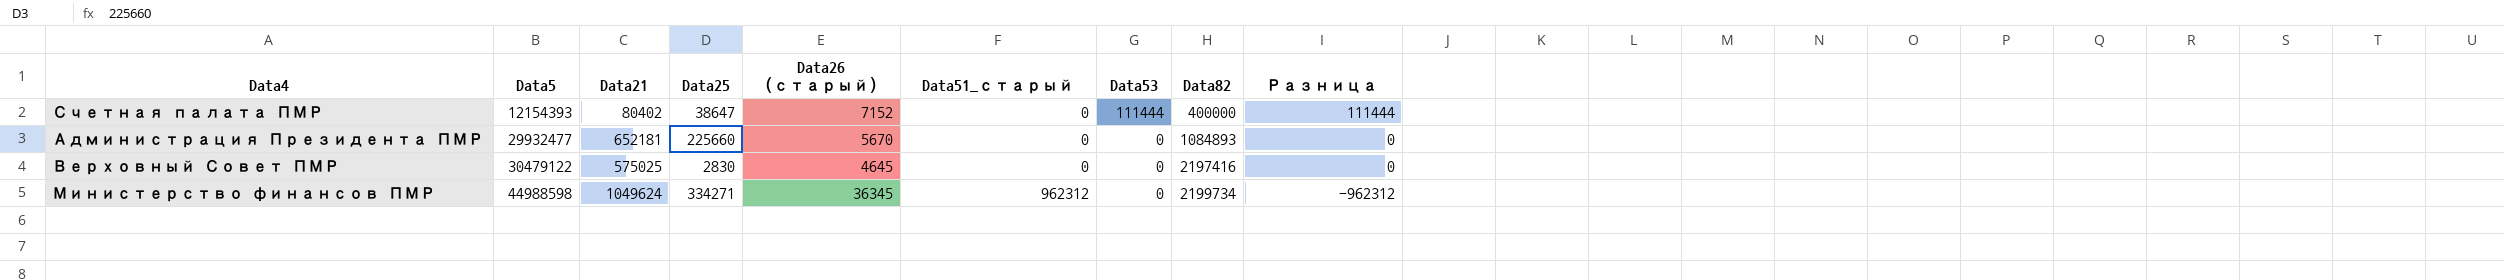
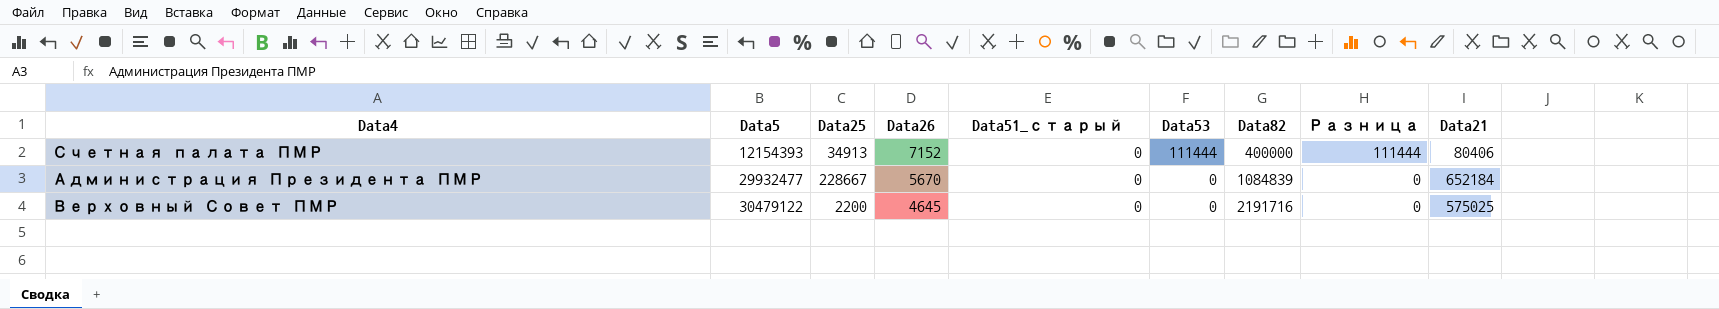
column name: Data26 (старый) -> Data26
column Data21 | position: 3 -> 9
row Министерство финансов ПМР: 44988598 | 1049624 | 334271 | 36345 | 962312 | 0 | 2199734 | -962312 -> none
Счетная палата ПМР | Data25: 38647 -> 34913
Счетная палата ПМР | Data21: 80402 -> 80406
Администрация Президента ПМР | Data25: 225660 -> 228667
Администрация Президента ПМР | Data82: 1084893 -> 1084839
Администрация Президента ПМР | Data21: 652181 -> 652184
Верховный Совет ПМР | Data25: 2830 -> 2200
Верховный Совет ПМР | Data82: 2197416 -> 2191716

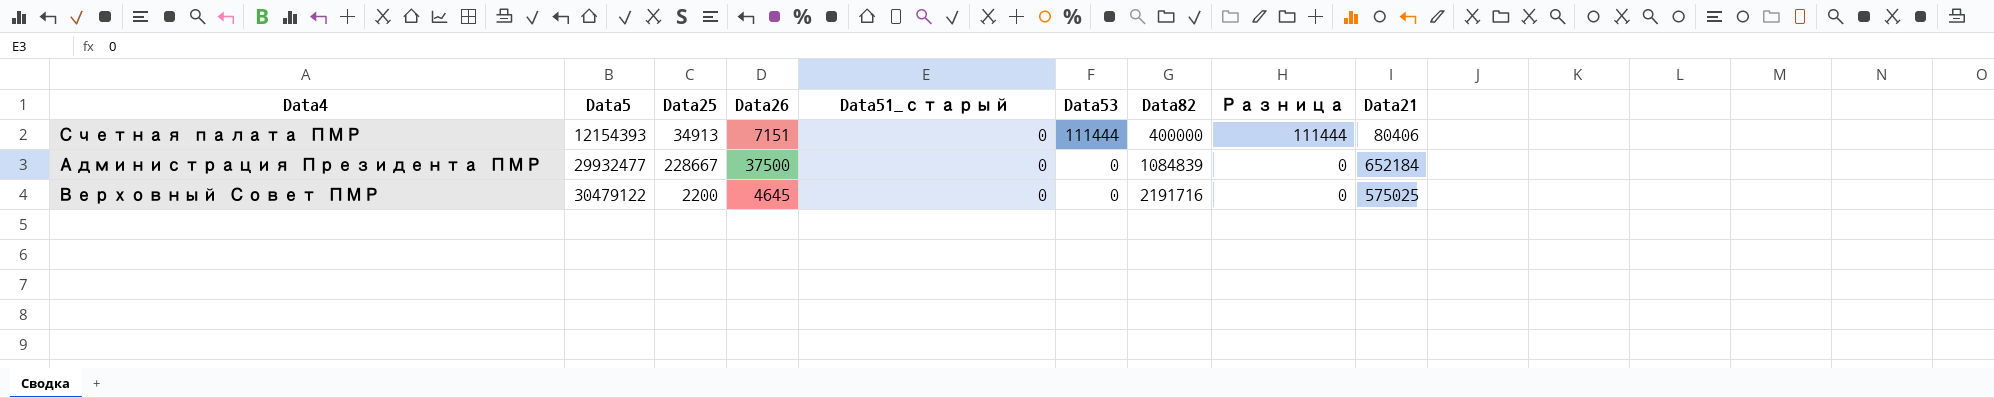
Счетная палата ПМР | Data26: 7152 -> 7151
Администрация Президента ПМР | Data26: 5670 -> 37500

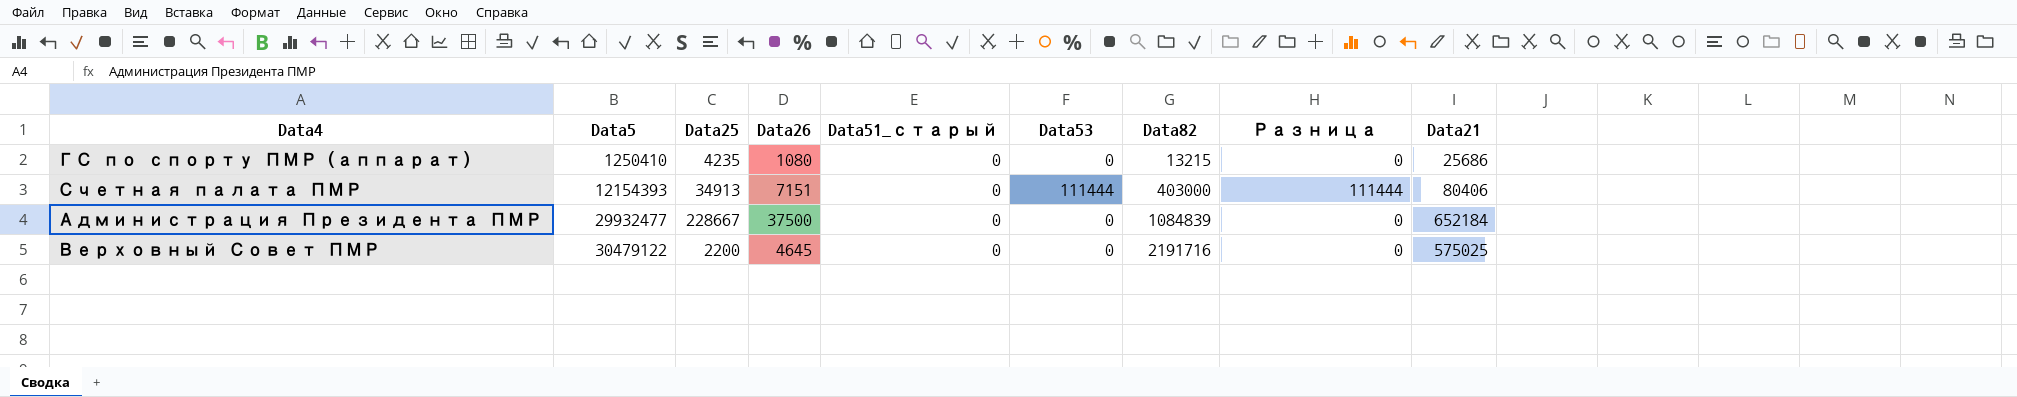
row ГС по спорту ПМР (аппарат): none -> 1250410 | 4235 | 1080 | 0 | 0 | 13215 | 0 | 25686
Счетная палата ПМР | Data82: 400000 -> 403000

